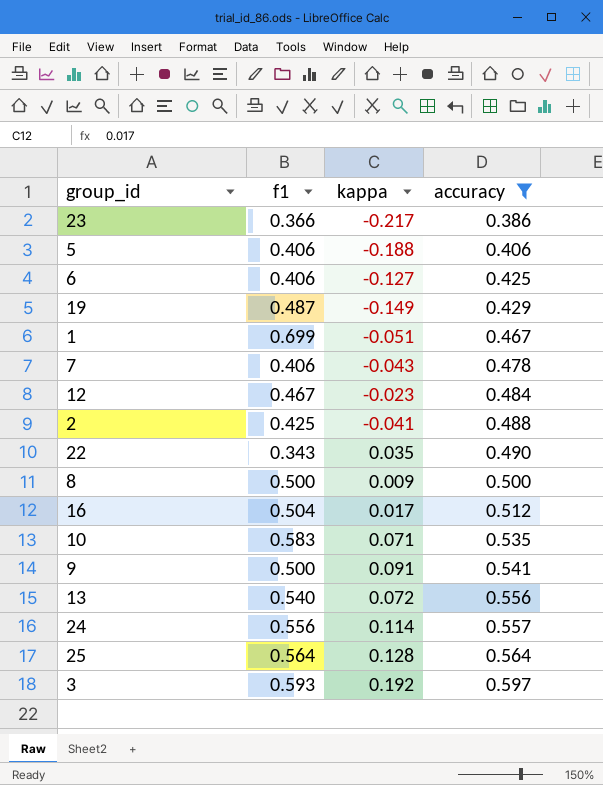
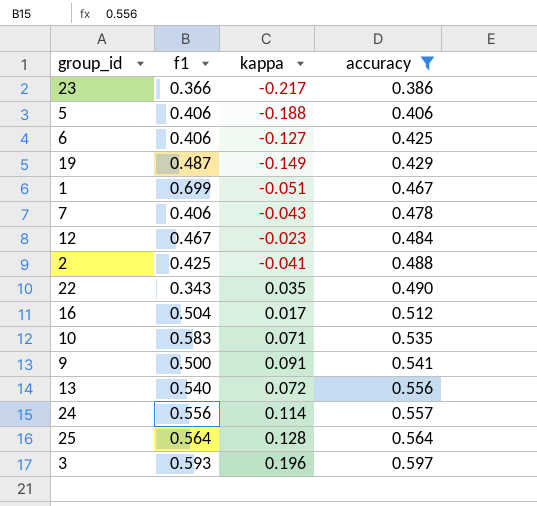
row 8: 0.500 | 0.009 | 0.500 -> none
3 | kappa: 0.192 -> 0.196

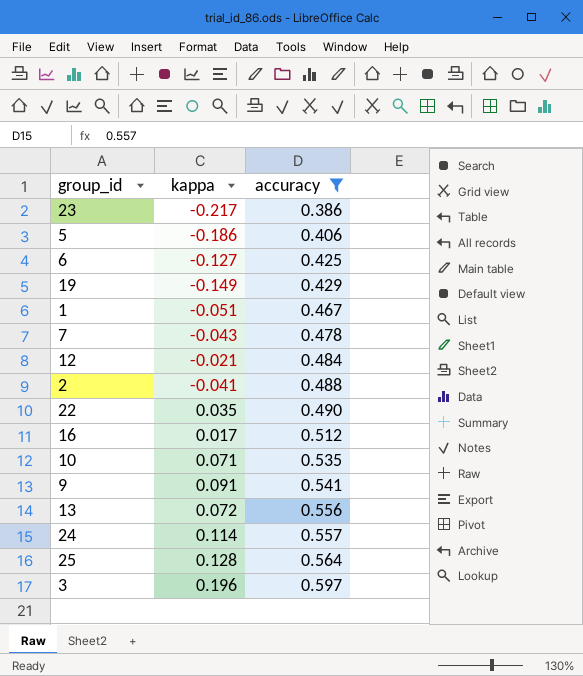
column f1 | position: 2 -> none
5 | kappa: -0.188 -> -0.186
12 | kappa: -0.023 -> -0.021

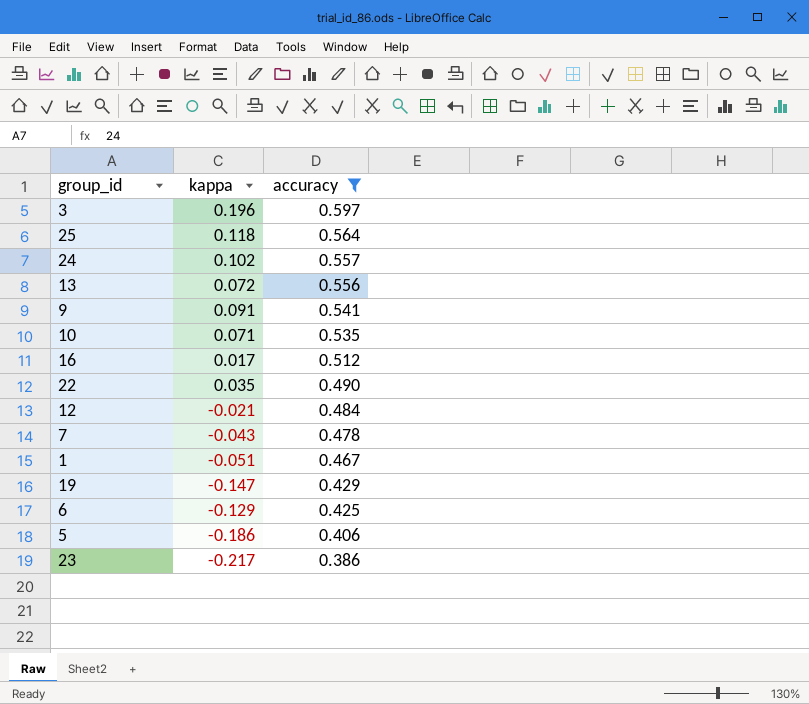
row order: accuracy ascending -> accuracy descending
row 2: -0.041 | 0.488 -> none
25 | kappa: 0.128 -> 0.118
24 | kappa: 0.114 -> 0.102
19 | kappa: -0.149 -> -0.147
6 | kappa: -0.127 -> -0.129

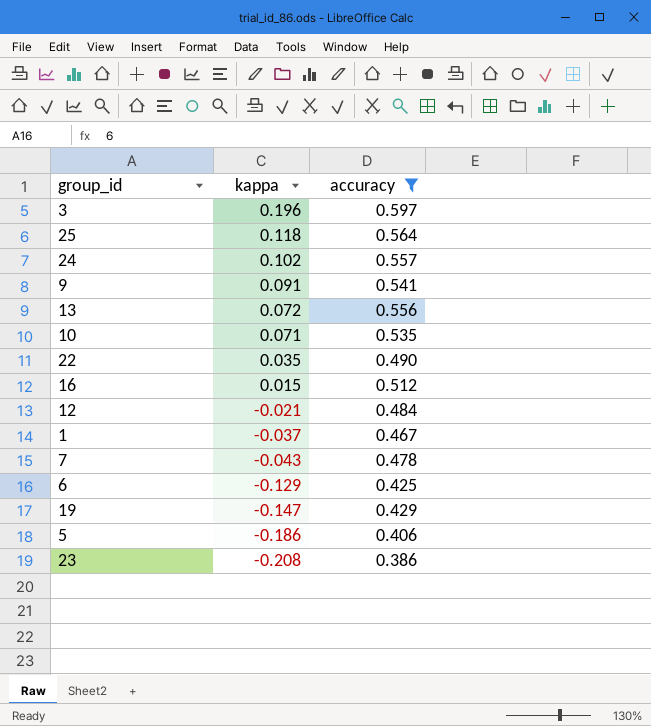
row order: accuracy descending -> kappa descending
16 | kappa: 0.017 -> 0.015
1 | kappa: -0.051 -> -0.037
23 | kappa: -0.217 -> -0.208

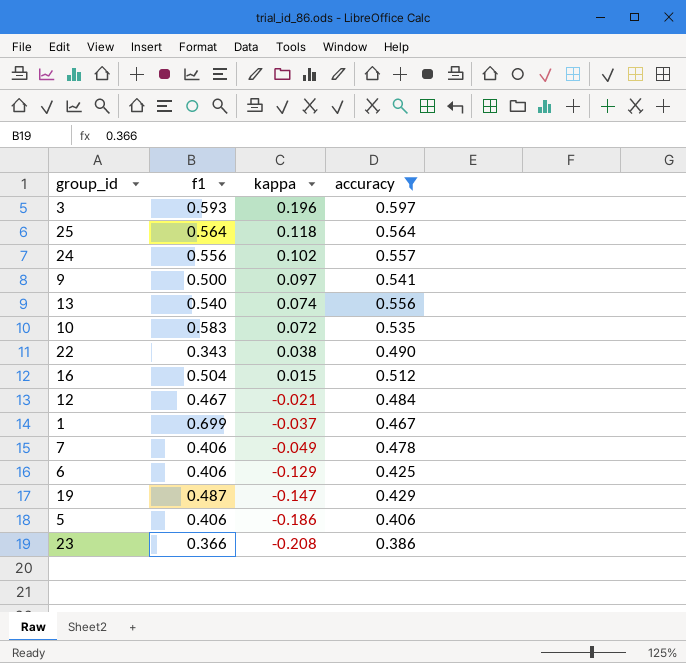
column f1 | position: none -> 2
9 | kappa: 0.091 -> 0.097
13 | kappa: 0.072 -> 0.074
10 | kappa: 0.071 -> 0.072
22 | kappa: 0.035 -> 0.038
7 | kappa: -0.043 -> -0.049

